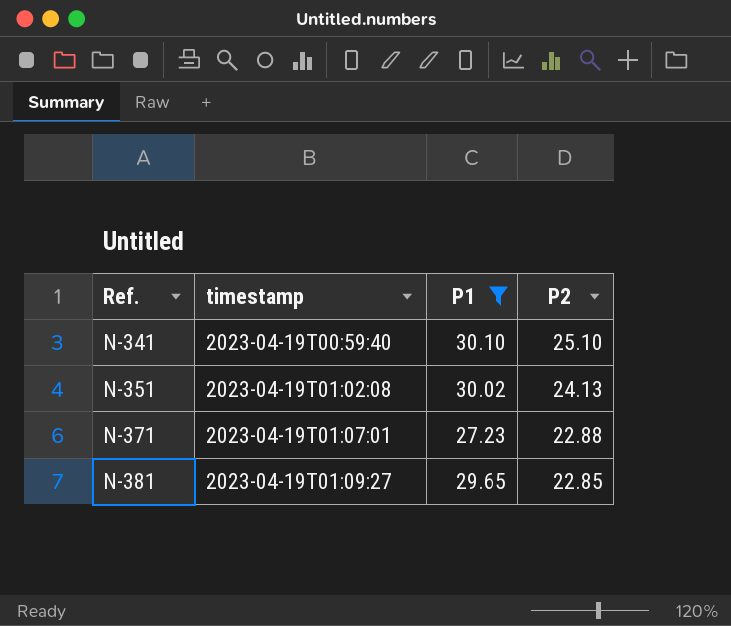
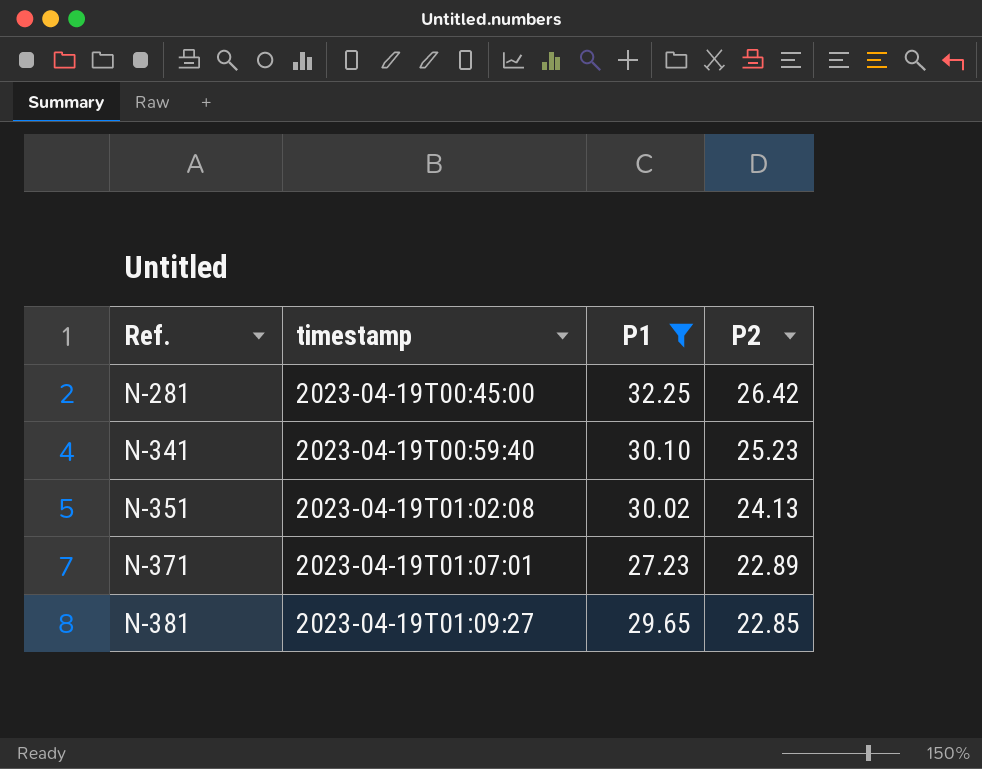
row N-281: none -> 2023-04-19T00:45:00 | 32.25 | 26.42
N-341 | P2: 25.10 -> 25.23
N-371 | P2: 22.88 -> 22.89

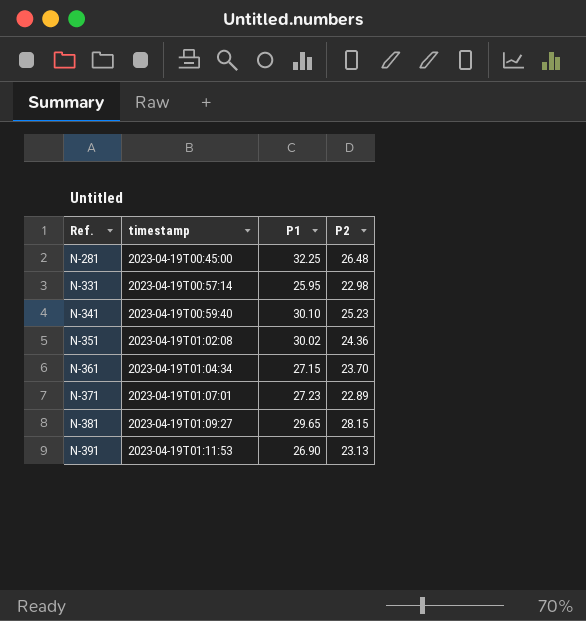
filter: P1 >= 27.23 -> none
N-281 | P2: 26.42 -> 26.48
N-351 | P2: 24.13 -> 24.36
N-381 | P2: 22.85 -> 28.15

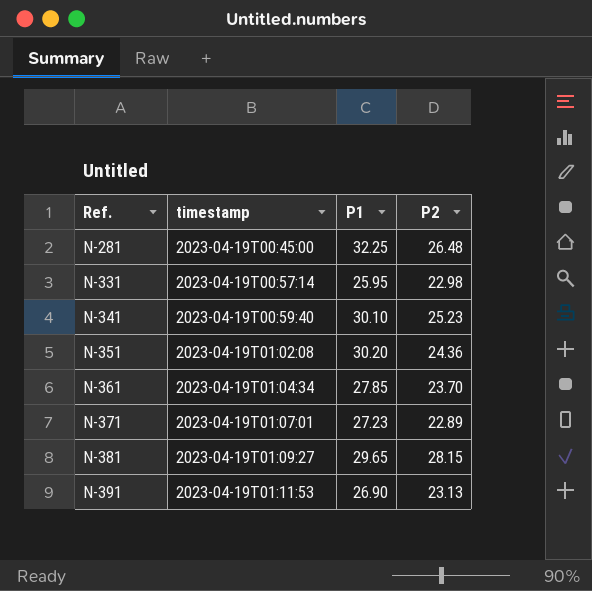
N-351 | P1: 30.02 -> 30.20
N-361 | P1: 27.15 -> 27.85

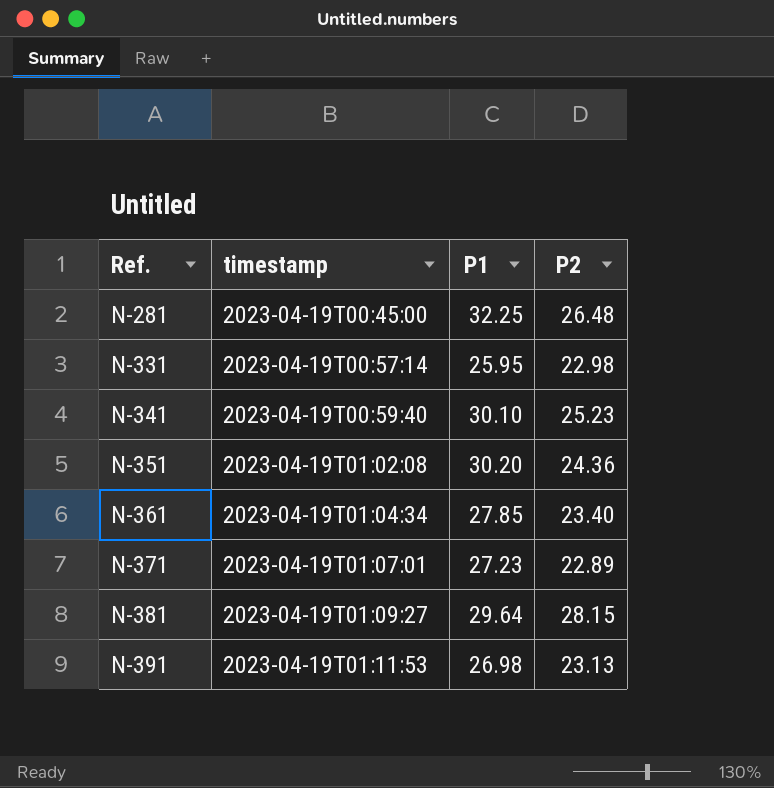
N-361 | P2: 23.70 -> 23.40
N-381 | P1: 29.65 -> 29.64
N-391 | P1: 26.90 -> 26.98

